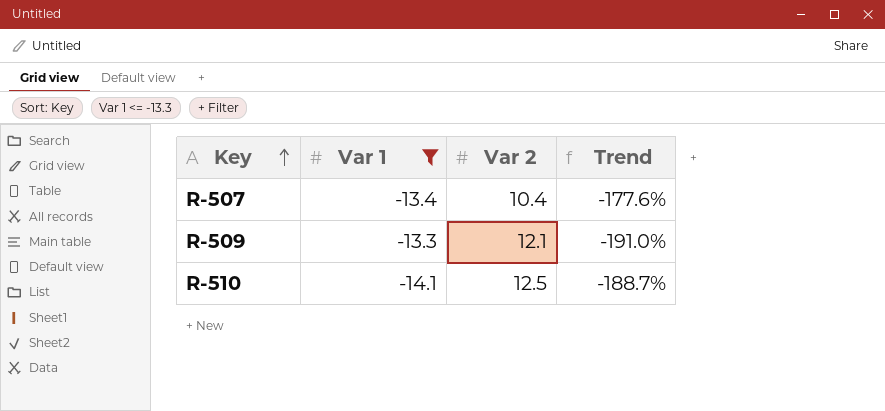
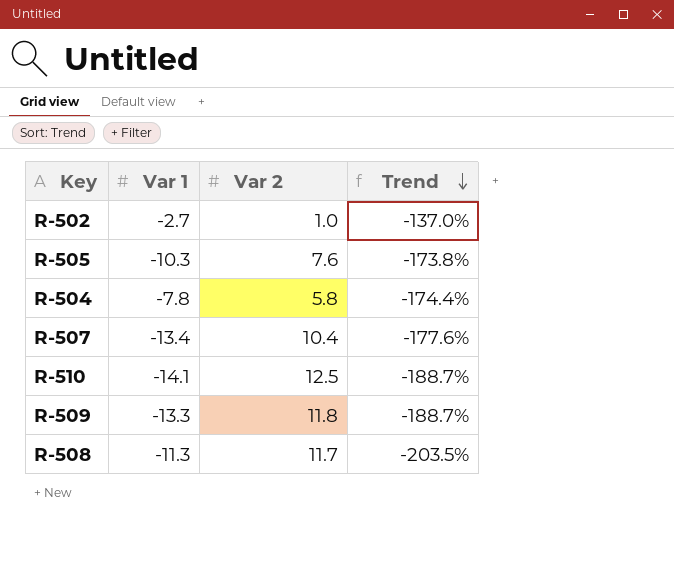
filter: Var 1 <= -13.3 -> none
row order: Key ascending -> Trend descending
R-509 | Var 2: 12.1 -> 11.8
R-509 | Trend: -191.0% -> -188.7%

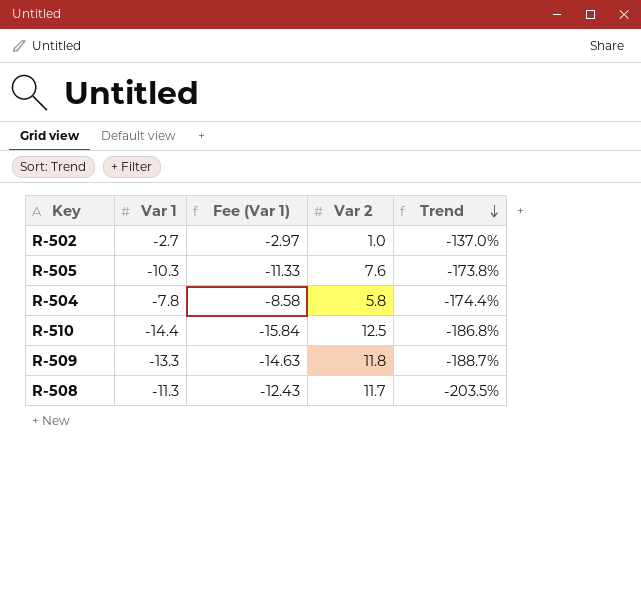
column Fee (Var 1) | formula: none -> [Var 1] * 1.1
row R-507: -13.4 | 10.4 | -177.6% -> none
R-510 | Var 1: -14.1 -> -14.4
R-510 | Trend: -188.7% -> -186.8%

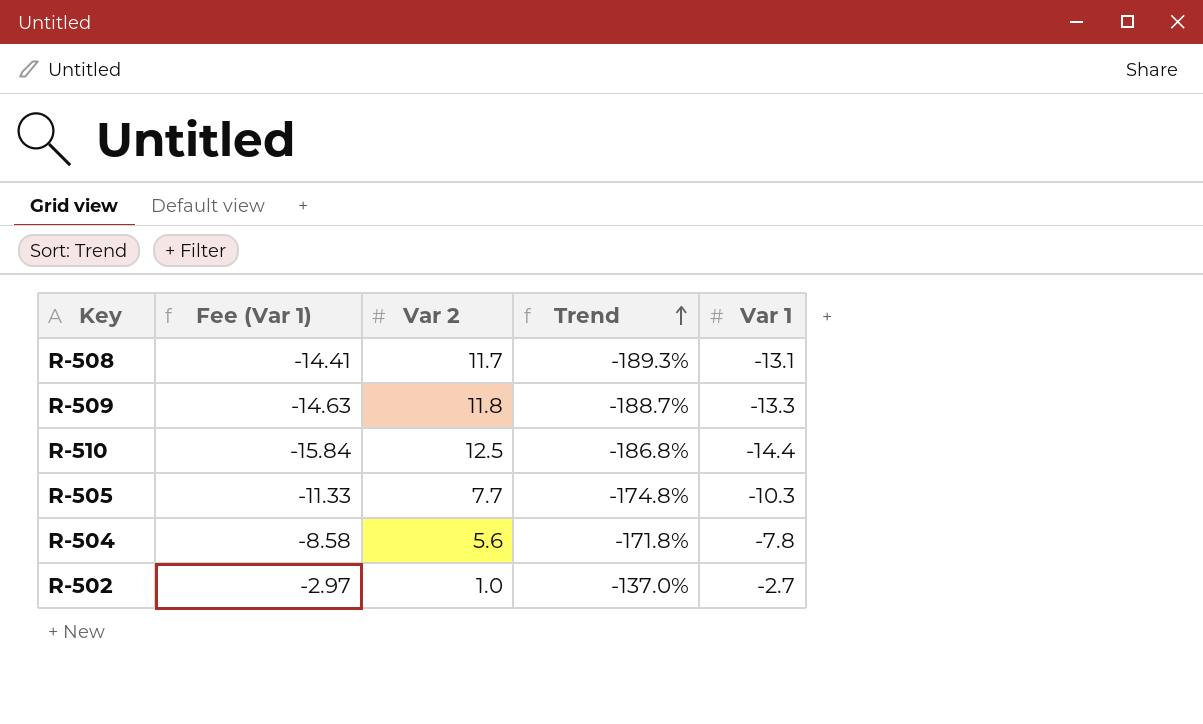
row order: Trend descending -> Trend ascending
column Var 1 | position: 2 -> 5
R-508 | Fee (Var 1): -12.43 -> -14.41
R-508 | Trend: -203.5% -> -189.3%
R-508 | Var 1: -11.3 -> -13.1
R-505 | Var 2: 7.6 -> 7.7
R-505 | Trend: -173.8% -> -174.8%
R-504 | Var 2: 5.8 -> 5.6
R-504 | Trend: -174.4% -> -171.8%

